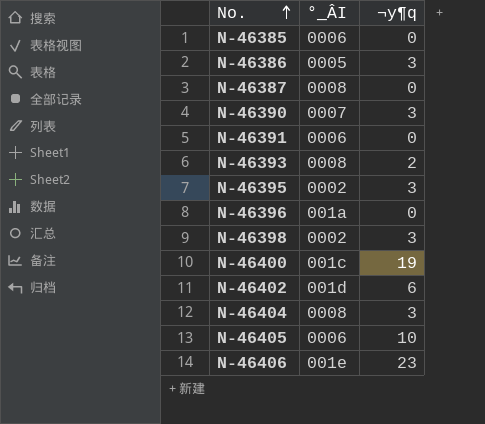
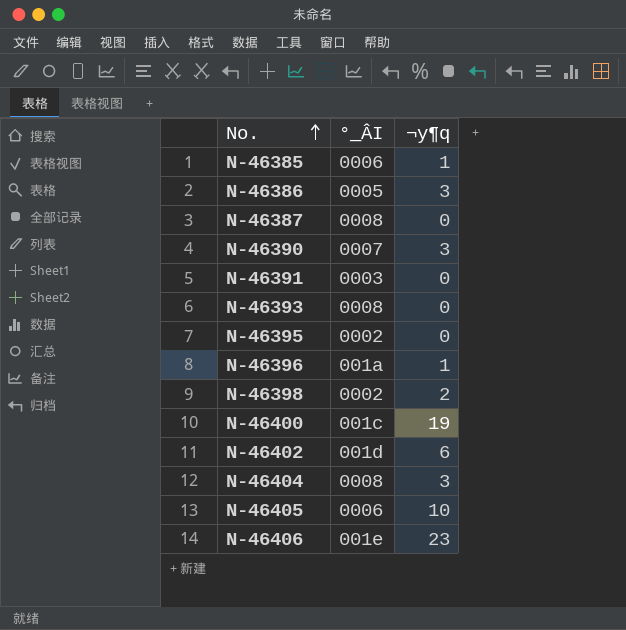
N-46385 | ¬y¶q: 0 -> 1
N-46391 | °_ÂI: 0006 -> 0003
N-46393 | ¬y¶q: 2 -> 0
N-46395 | ¬y¶q: 3 -> 0
N-46396 | ¬y¶q: 0 -> 1
N-46398 | ¬y¶q: 3 -> 2

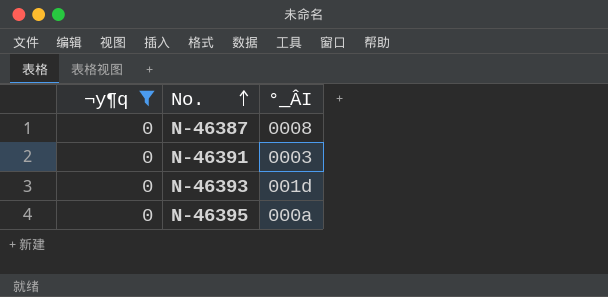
filter: none -> ¬y¶q = 0
column ¬y¶q | position: 3 -> 1
N-46393 | °_ÂI: 0008 -> 001d
N-46395 | °_ÂI: 0002 -> 000a

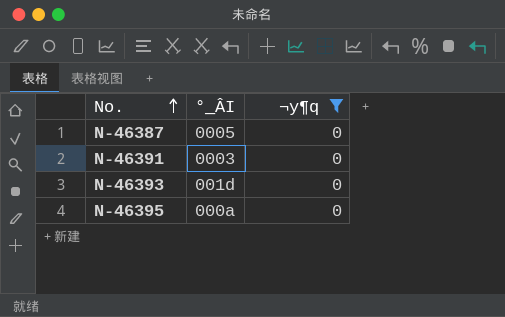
column ¬y¶q | position: 1 -> 3
N-46387 | °_ÂI: 0008 -> 0005

